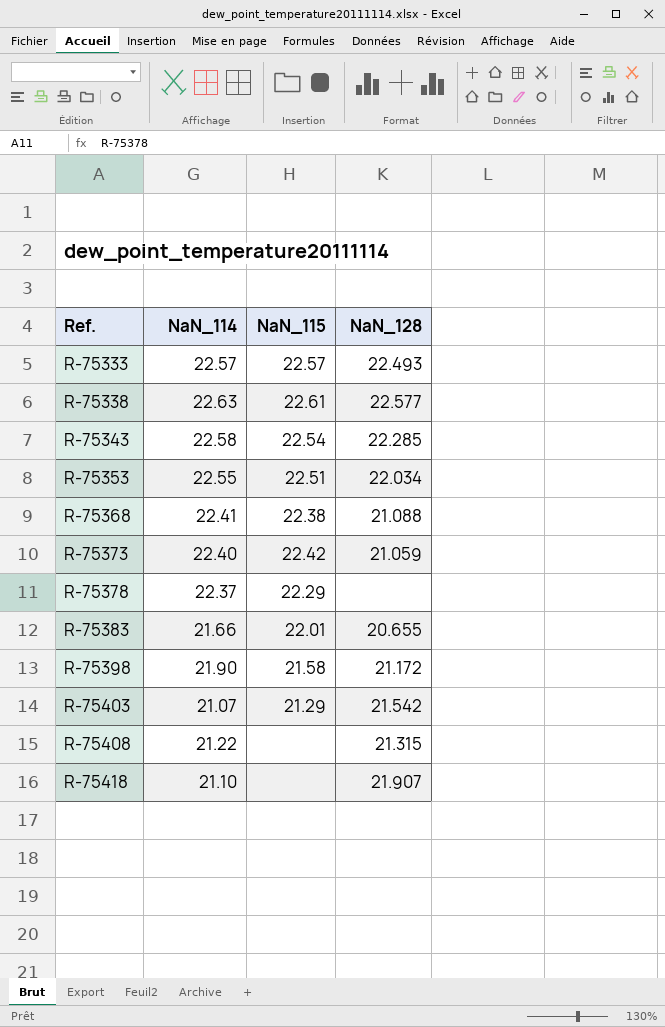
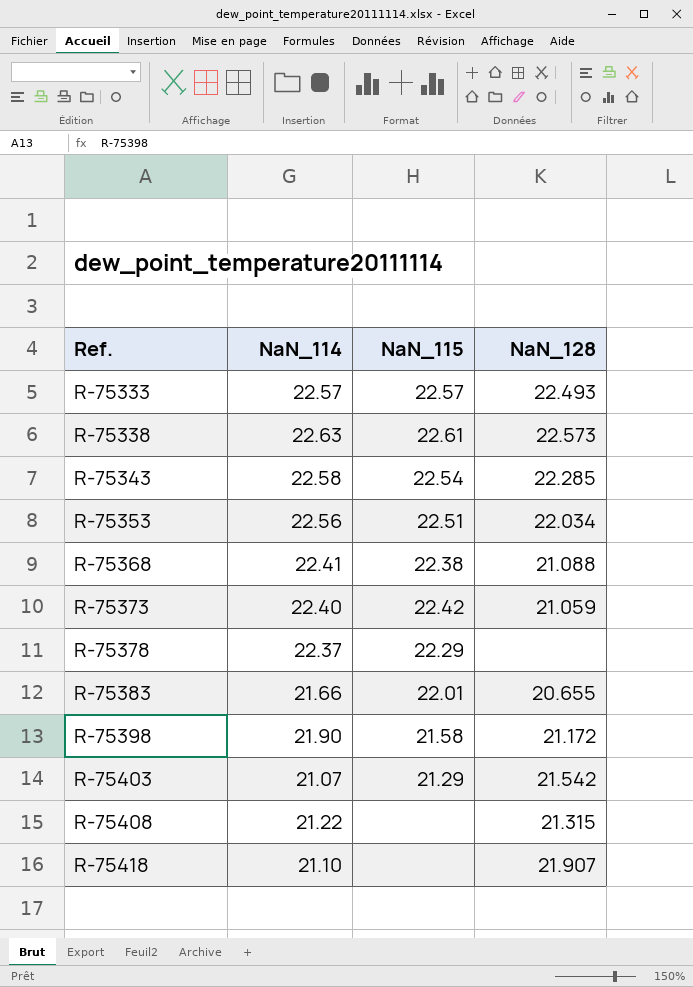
R-75338 | NaN_128: 22.577 -> 22.573
R-75353 | NaN_114: 22.55 -> 22.56

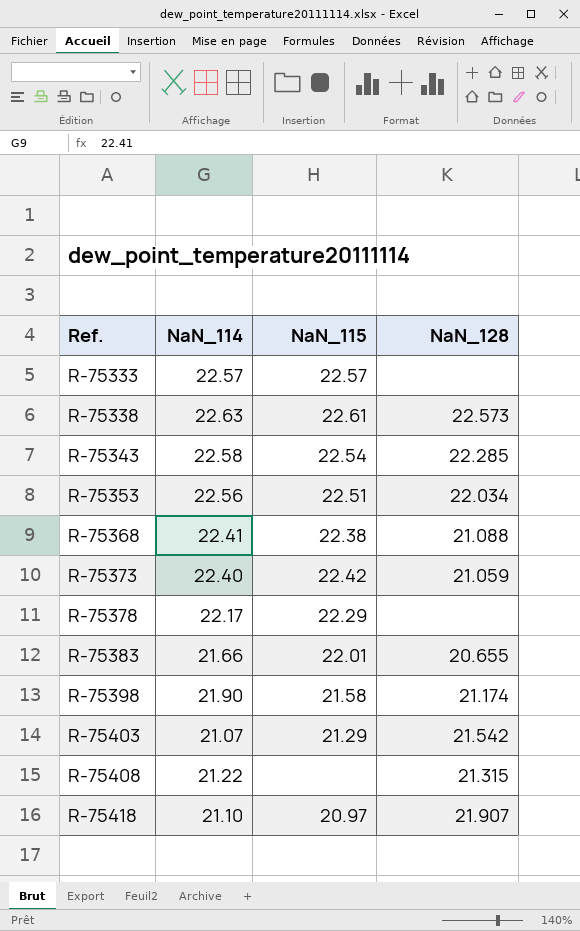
R-75333 | NaN_128: 22.493 -> none
R-75378 | NaN_114: 22.37 -> 22.17
R-75398 | NaN_128: 21.172 -> 21.174
R-75418 | NaN_115: none -> 20.97

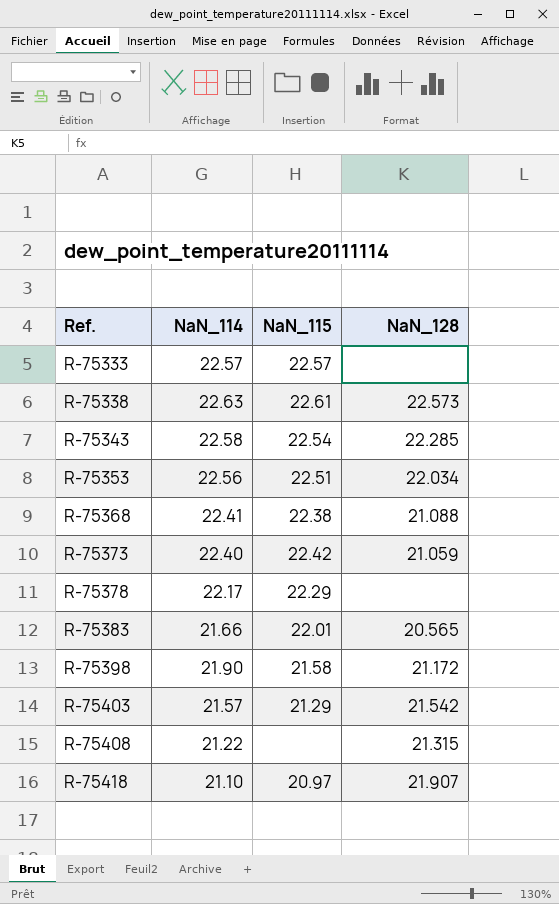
R-75383 | NaN_128: 20.655 -> 20.565
R-75398 | NaN_128: 21.174 -> 21.172
R-75403 | NaN_114: 21.07 -> 21.57

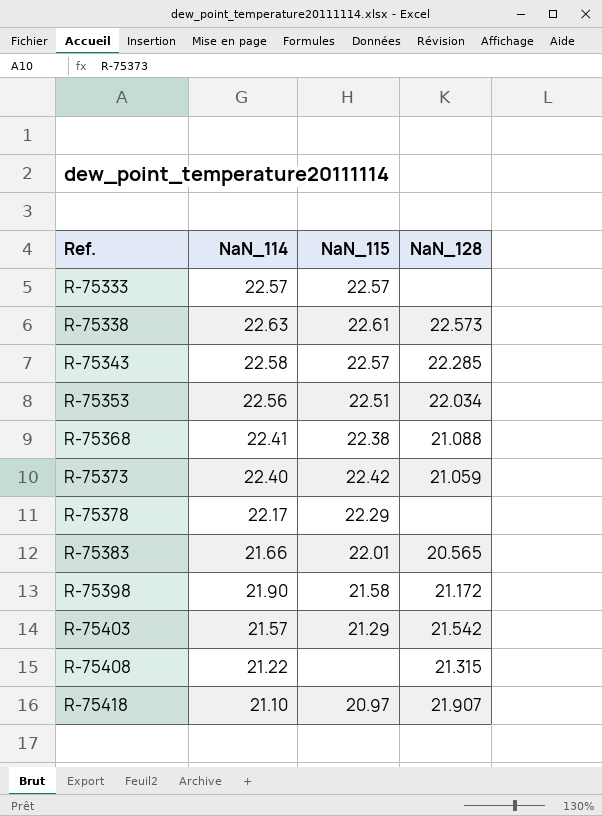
R-75343 | NaN_115: 22.54 -> 22.57

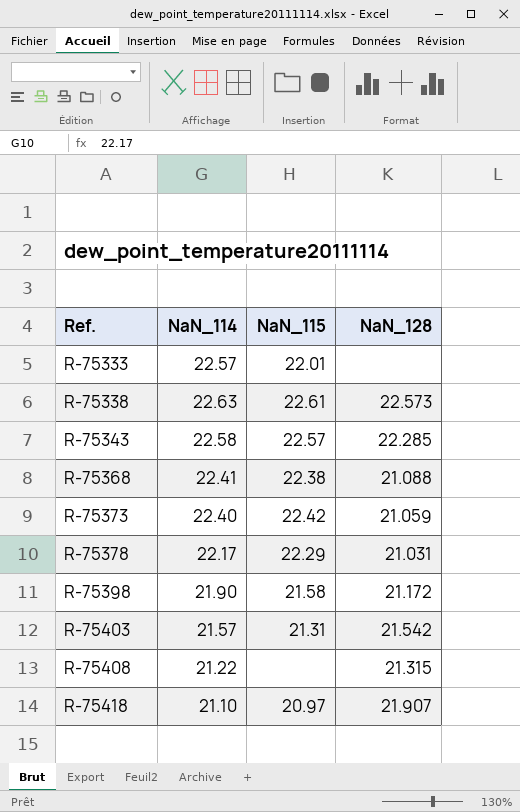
row R-75353: 22.56 | 22.51 | 22.034 -> none
row R-75383: 21.66 | 22.01 | 20.565 -> none
R-75333 | NaN_115: 22.57 -> 22.01
R-75378 | NaN_128: none -> 21.031
R-75403 | NaN_115: 21.29 -> 21.31

